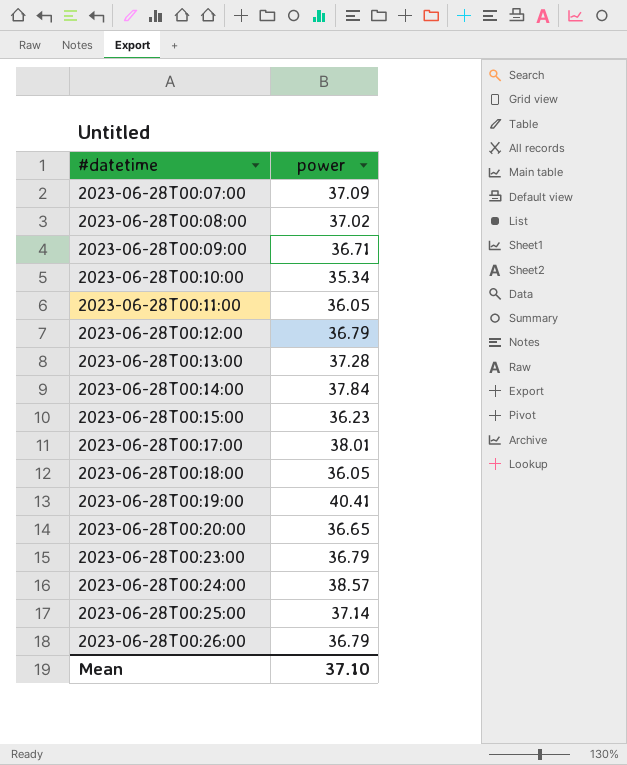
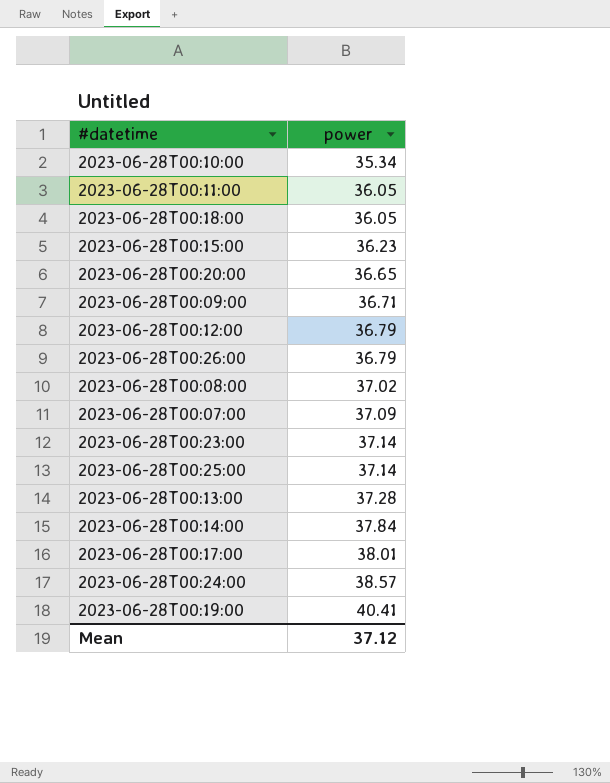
row order: #datetime ascending -> power ascending
2023-06-28T00:23:00 | power: 36.79 -> 37.14
Mean | power: 37.10 -> 37.12

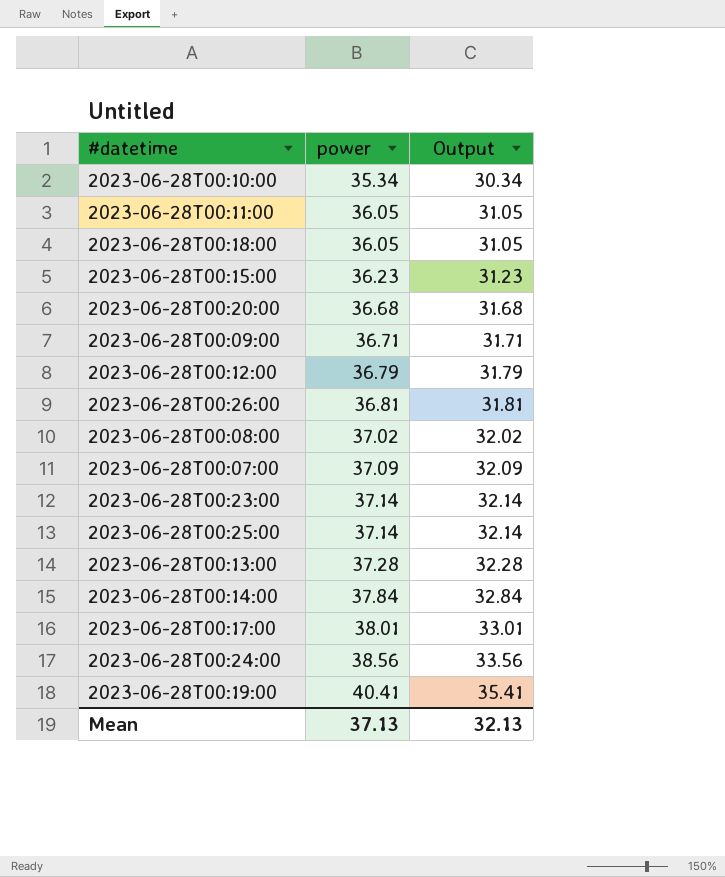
column Output | formula: none -> [power] - 5
2023-06-28T00:20:00 | power: 36.65 -> 36.68
2023-06-28T00:26:00 | power: 36.79 -> 36.81
2023-06-28T00:24:00 | power: 38.57 -> 38.56
Mean | power: 37.12 -> 37.13

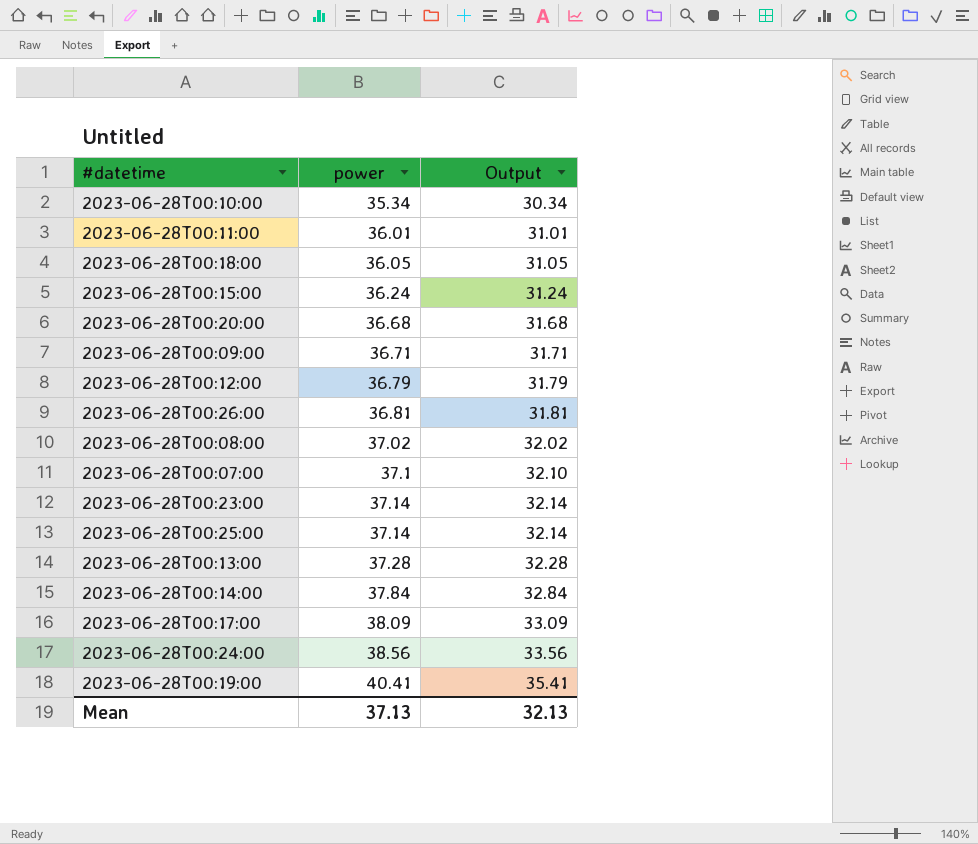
2023-06-28T00:11:00 | power: 36.05 -> 36.01
2023-06-28T00:11:00 | Output: 31.05 -> 31.01
2023-06-28T00:15:00 | power: 36.23 -> 36.24
2023-06-28T00:15:00 | Output: 31.23 -> 31.24
2023-06-28T00:07:00 | power: 37.09 -> 37.1
2023-06-28T00:07:00 | Output: 32.09 -> 32.10
2023-06-28T00:17:00 | power: 38.01 -> 38.09
2023-06-28T00:17:00 | Output: 33.01 -> 33.09

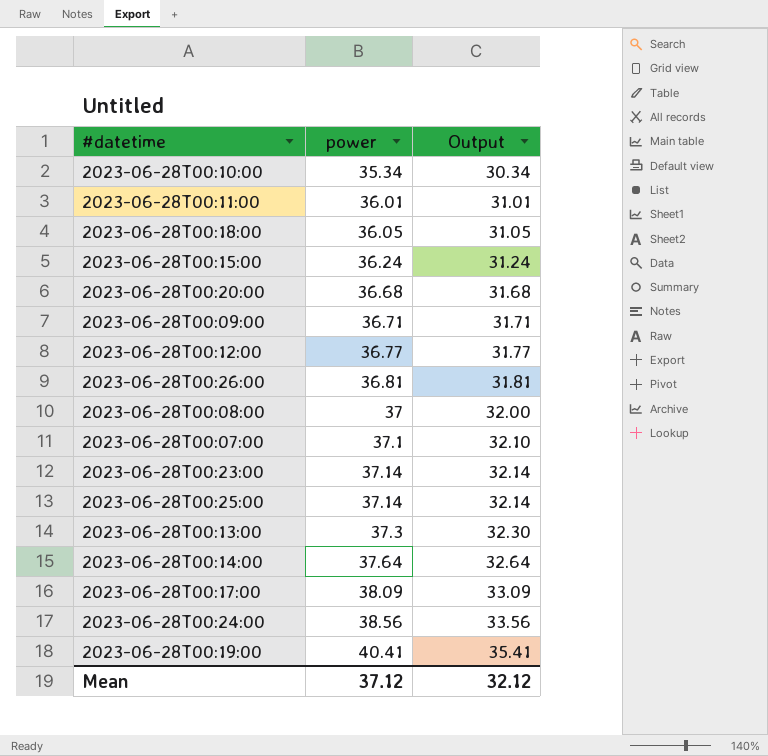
2023-06-28T00:12:00 | power: 36.79 -> 36.77
2023-06-28T00:12:00 | Output: 31.79 -> 31.77
2023-06-28T00:08:00 | power: 37.02 -> 37
2023-06-28T00:08:00 | Output: 32.02 -> 32.00
2023-06-28T00:13:00 | power: 37.28 -> 37.3
2023-06-28T00:13:00 | Output: 32.28 -> 32.30
2023-06-28T00:14:00 | power: 37.84 -> 37.64
2023-06-28T00:14:00 | Output: 32.84 -> 32.64
Mean | power: 37.13 -> 37.12
Mean | Output: 32.13 -> 32.12

